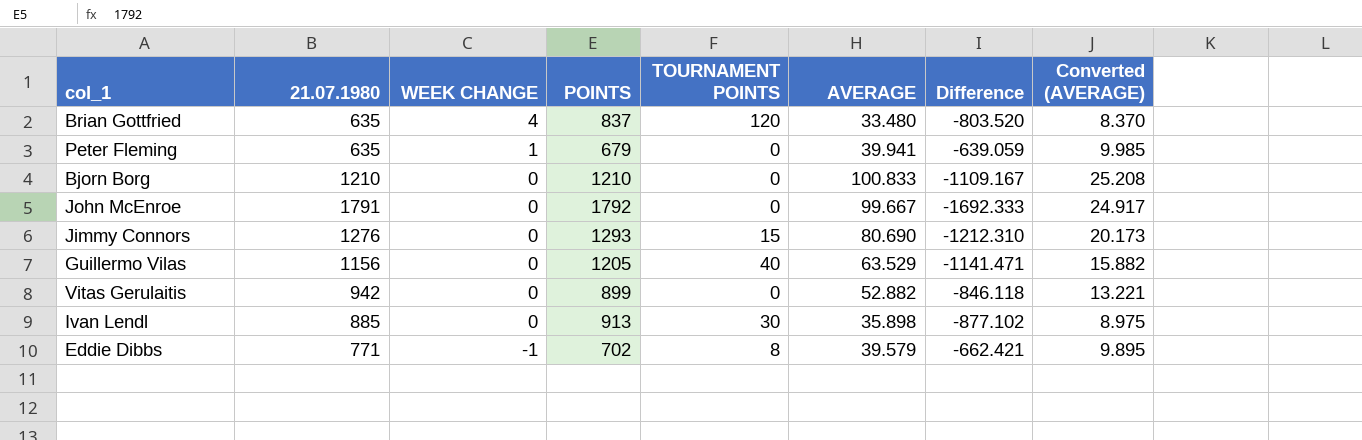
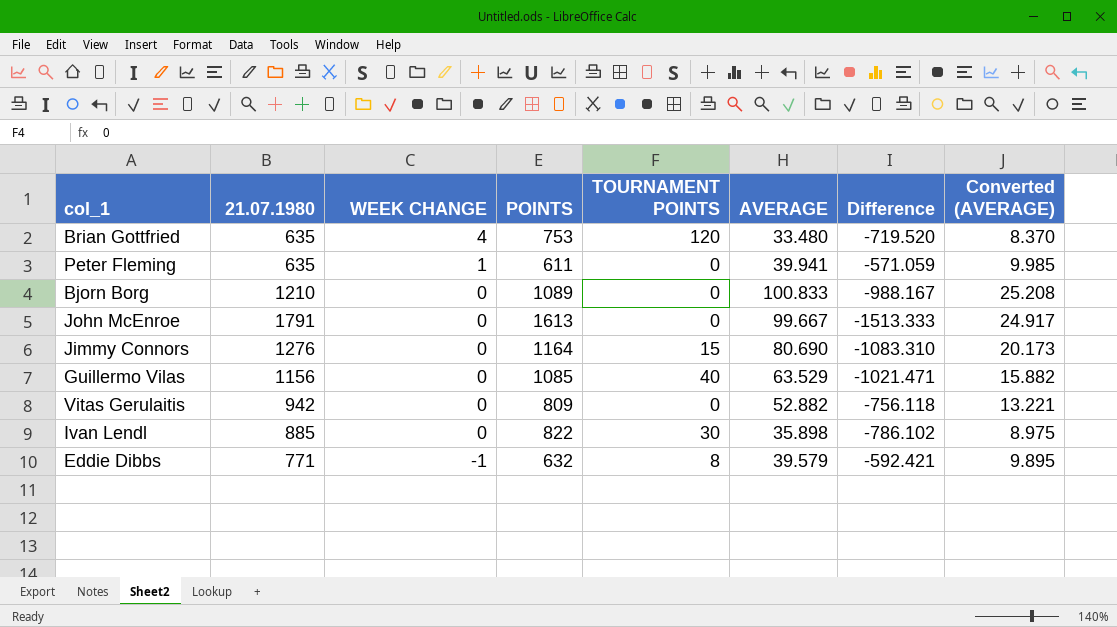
Brian Gottfried | POINTS: 837 -> 753
Brian Gottfried | Difference: -803.520 -> -719.520
Peter Fleming | POINTS: 679 -> 611
Peter Fleming | Difference: -639.059 -> -571.059
Bjorn Borg | POINTS: 1210 -> 1089
Bjorn Borg | Difference: -1109.167 -> -988.167
John McEnroe | POINTS: 1792 -> 1613
John McEnroe | Difference: -1692.333 -> -1513.333
Jimmy Connors | POINTS: 1293 -> 1164
Jimmy Connors | Difference: -1212.310 -> -1083.310
Guillermo Vilas | POINTS: 1205 -> 1085
Guillermo Vilas | Difference: -1141.471 -> -1021.471
Vitas Gerulaitis | POINTS: 899 -> 809
Vitas Gerulaitis | Difference: -846.118 -> -756.118
Ivan Lendl | POINTS: 913 -> 822
Ivan Lendl | Difference: -877.102 -> -786.102
Eddie Dibbs | POINTS: 702 -> 632
Eddie Dibbs | Difference: -662.421 -> -592.421

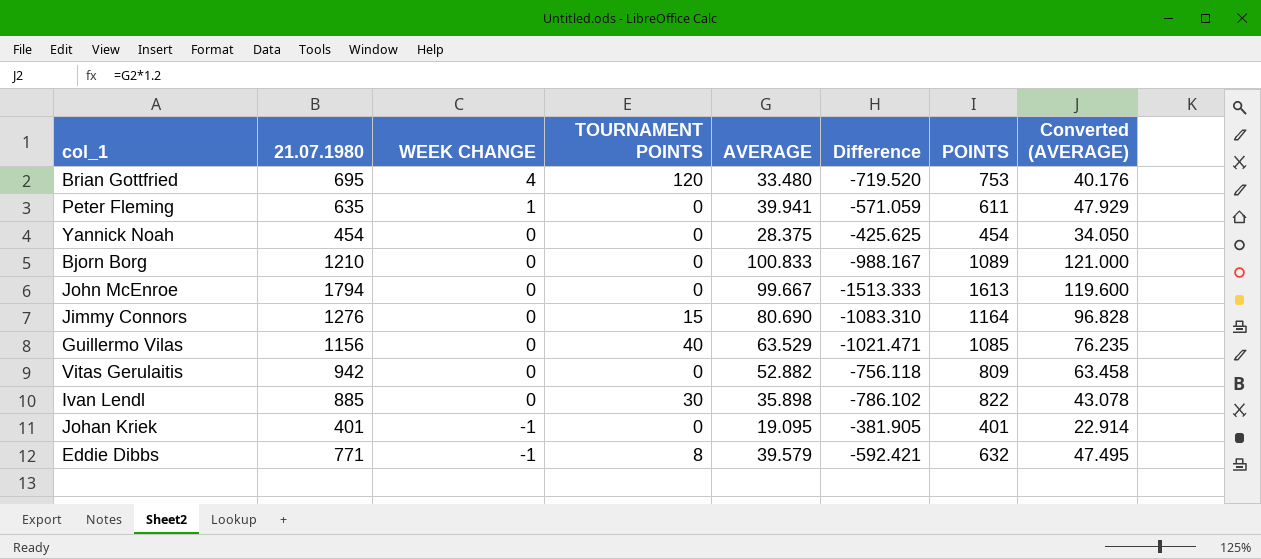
column POINTS | position: 4 -> 7
column Converted (AVERAGE) | formula: [AVERAGE] * 0.25 -> [AVERAGE] * 1.2
Brian Gottfried | 21.07.1980: 635 -> 695
row Yannick Noah: none -> 454 | 0 | 0 | 28.375 | -425.625 | 454 | 34.050
John McEnroe | 21.07.1980: 1791 -> 1794
row Johan Kriek: none -> 401 | -1 | 0 | 19.095 | -381.905 | 401 | 22.914

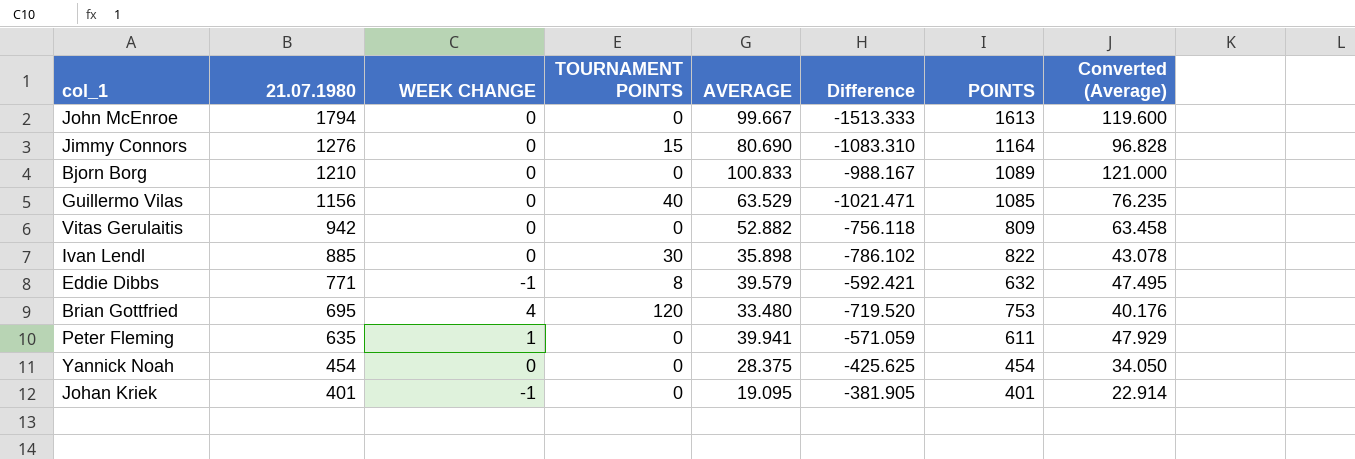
row order: WEEK CHANGE descending -> 21.07.1980 descending
column name: Converted (AVERAGE) -> Converted (Average)

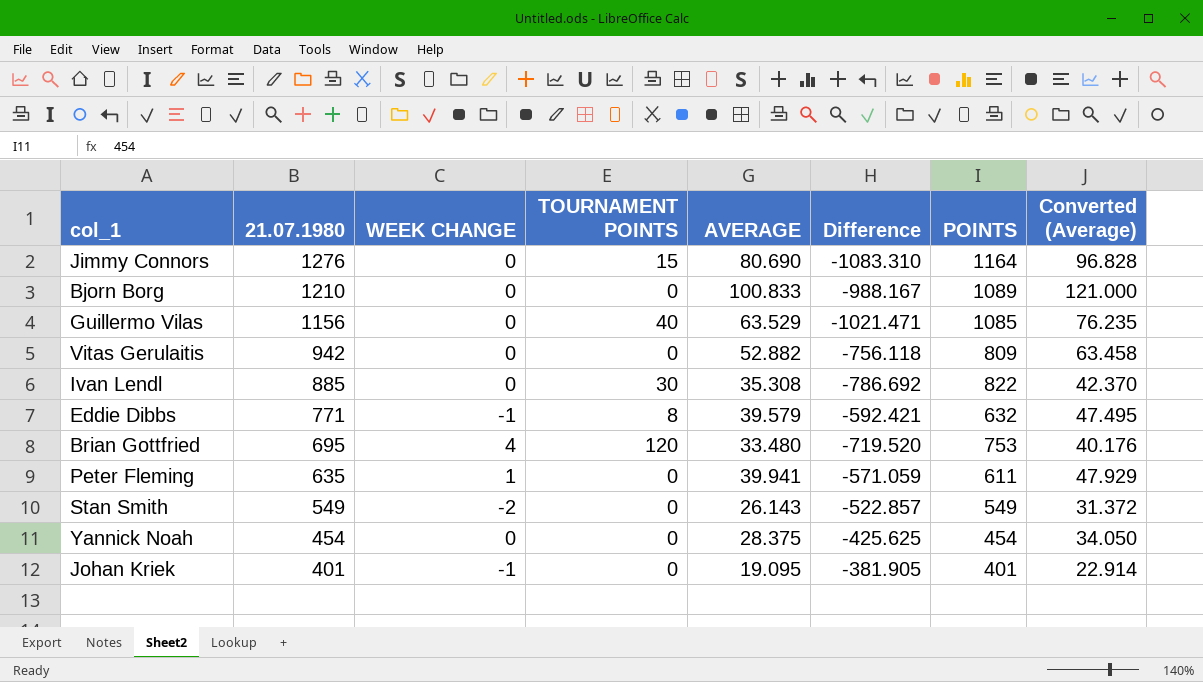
row John McEnroe: 1794 | 0 | 0 | 99.667 | -1513.333 | 1613 | 119.600 -> none
Ivan Lendl | AVERAGE: 35.898 -> 35.308
Ivan Lendl | Difference: -786.102 -> -786.692
Ivan Lendl | Converted (Average): 43.078 -> 42.370
row Stan Smith: none -> 549 | -2 | 0 | 26.143 | -522.857 | 549 | 31.372

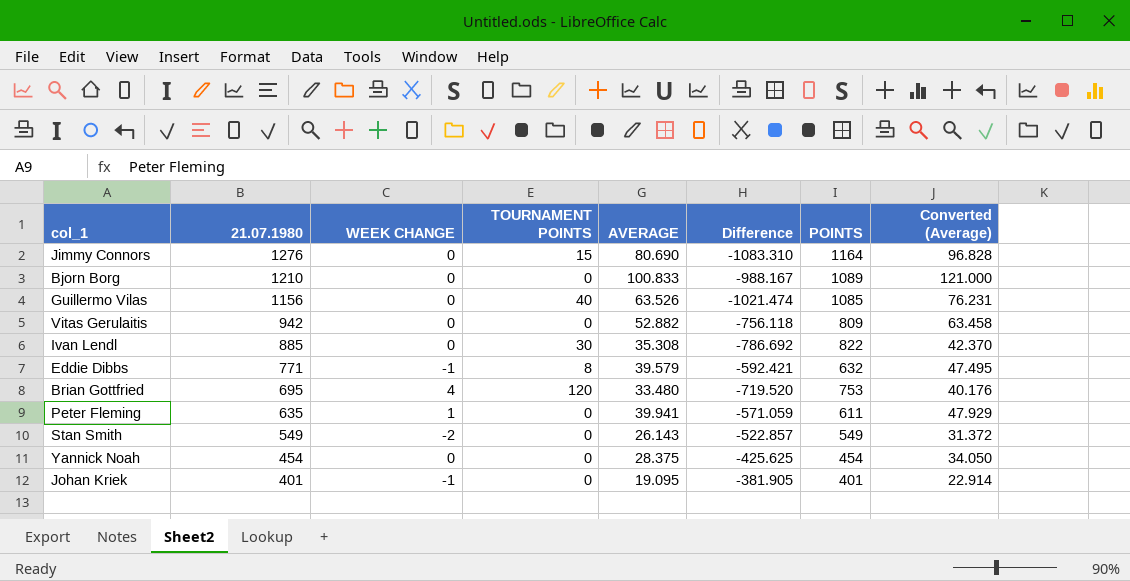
Guillermo Vilas | AVERAGE: 63.529 -> 63.526
Guillermo Vilas | Difference: -1021.471 -> -1021.474
Guillermo Vilas | Converted (Average): 76.235 -> 76.231

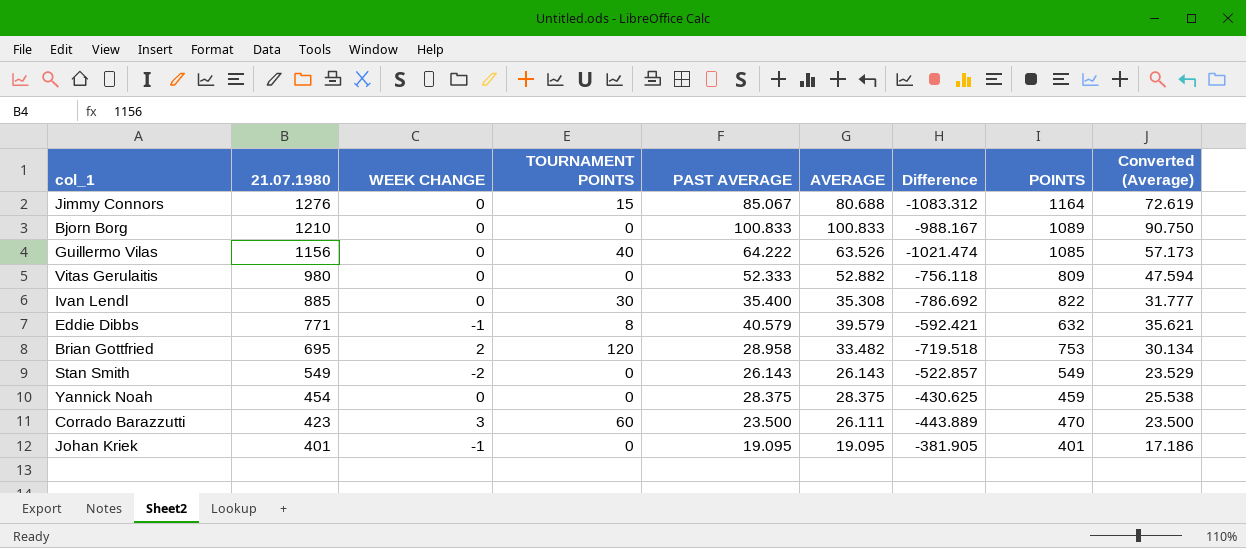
column PAST AVERAGE | position: none -> 5
column Converted (Average) | formula: [AVERAGE] * 1.2 -> [AVERAGE] * 0.9
row Peter Fleming: 635 | 1 | 0 | 39.941 | -571.059 | 611 | 47.929 -> none
Jimmy Connors | AVERAGE: 80.690 -> 80.688
Jimmy Connors | Difference: -1083.310 -> -1083.312
Vitas Gerulaitis | 21.07.1980: 942 -> 980
Brian Gottfried | WEEK CHANGE: 4 -> 2
Brian Gottfried | AVERAGE: 33.480 -> 33.482
Brian Gottfried | Difference: -719.520 -> -719.518
Yannick Noah | Difference: -425.625 -> -430.625
Yannick Noah | POINTS: 454 -> 459
row Corrado Barazzutti: none -> 423 | 3 | 60 | 23.500 | 26.111 | -443.889 | 470 | 23.500

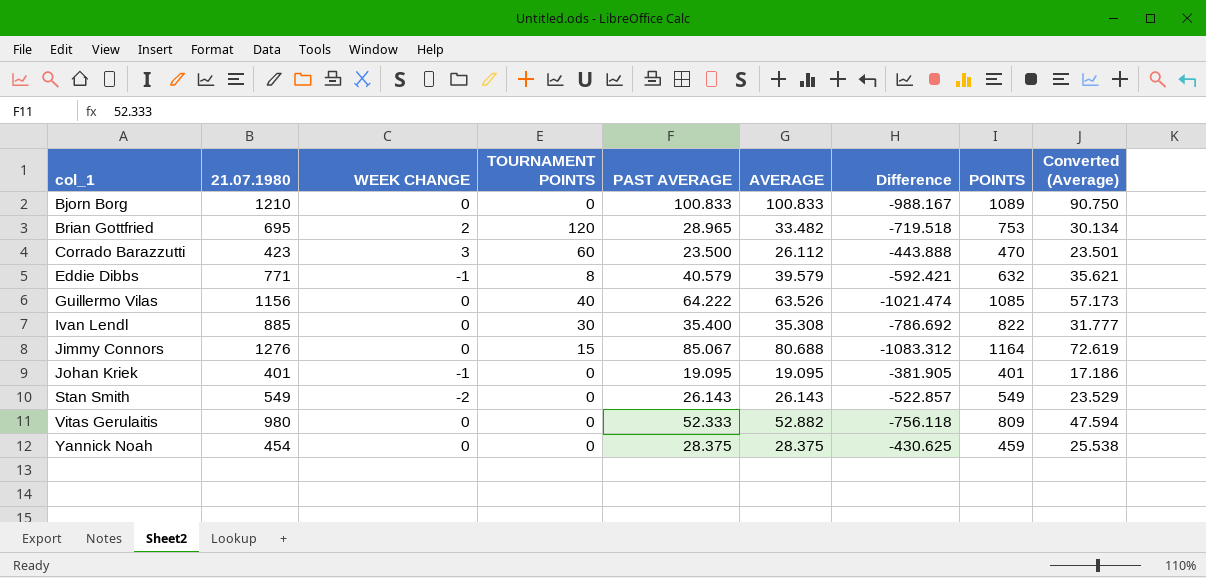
row order: 21.07.1980 descending -> col_1 ascending
Brian Gottfried | PAST AVERAGE: 28.958 -> 28.965
Corrado Barazzutti | AVERAGE: 26.111 -> 26.112
Corrado Barazzutti | Difference: -443.889 -> -443.888
Corrado Barazzutti | Converted (Average): 23.500 -> 23.501

